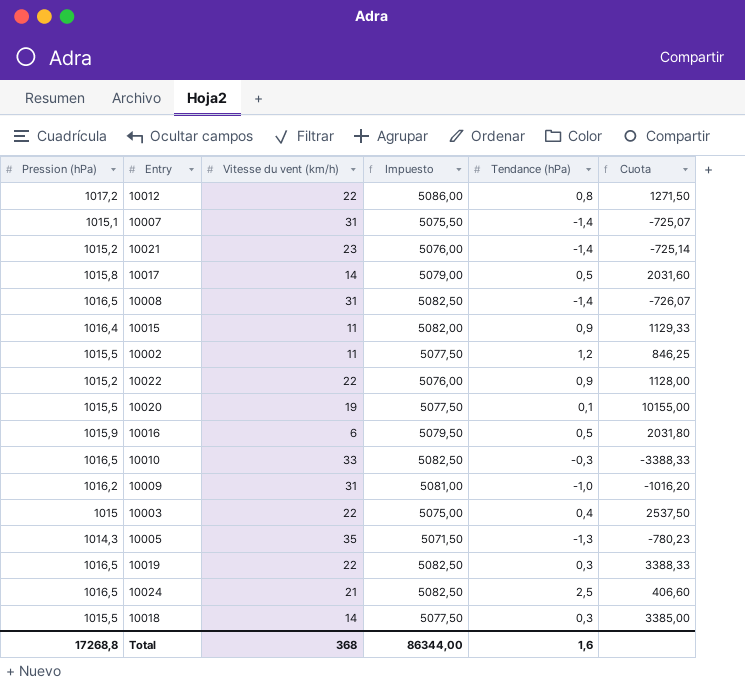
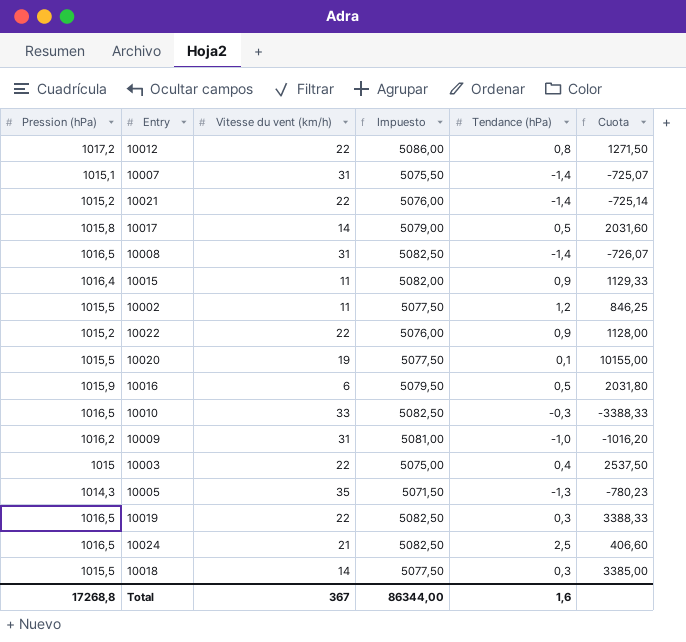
10021 | Vitesse du vent (km/h): 23 -> 22
Total | Vitesse du vent (km/h): 368 -> 367

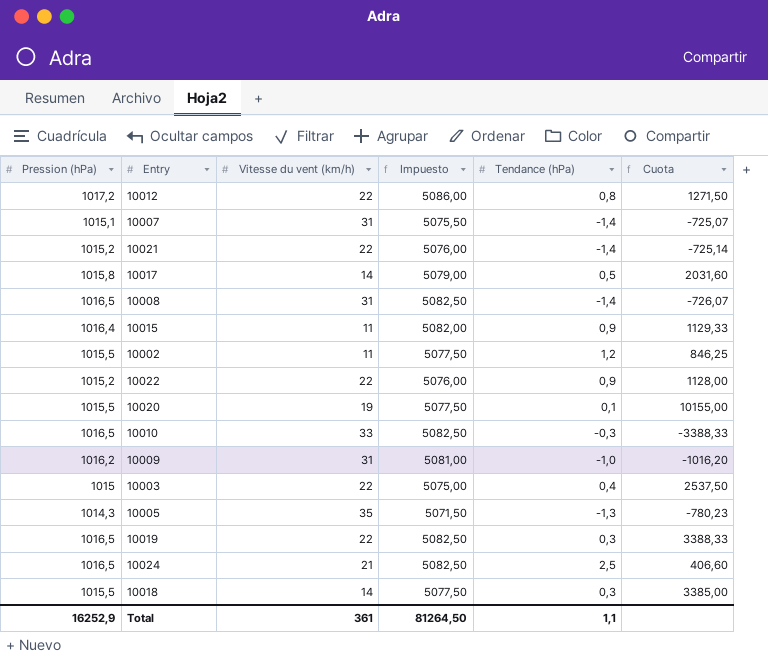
row 10016: 1015,9 | 6 | 5079,50 | 0,5 | 2031,80 -> none
Total | Pression (hPa): 17268,8 -> 16252,9
Total | Vitesse du vent (km/h): 367 -> 361
Total | Impuesto: 86344,00 -> 81264,50
Total | Tendance (hPa): 1,6 -> 1,1

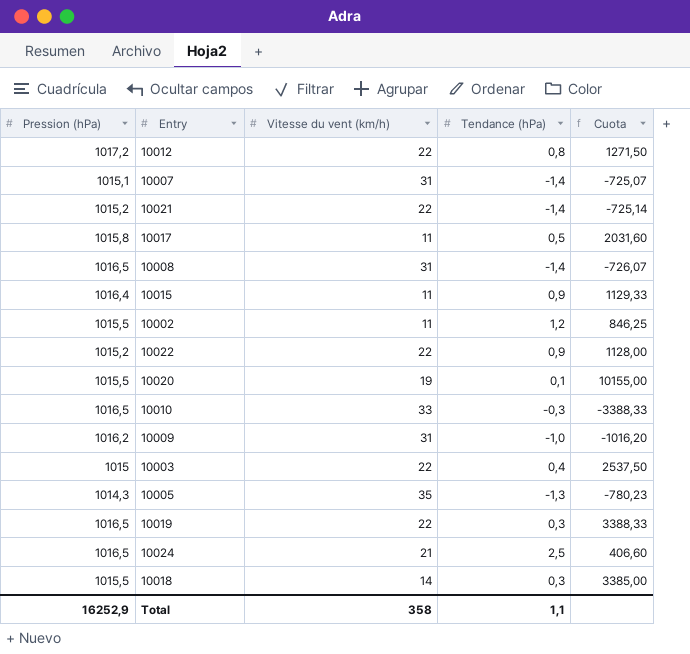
column Impuesto | formula: [Pression (hPa)] * 5 -> none
10017 | Vitesse du vent (km/h): 14 -> 11
Total | Vitesse du vent (km/h): 361 -> 358

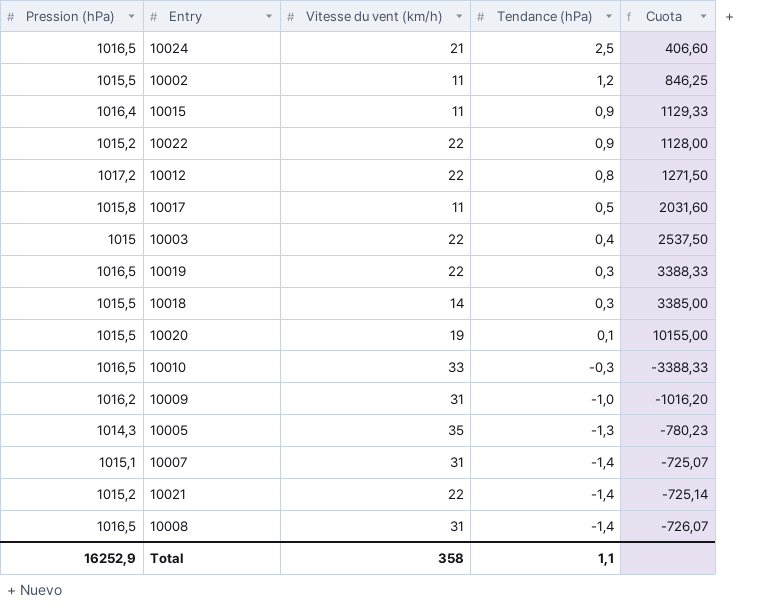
row order: none -> Tendance (hPa) descending

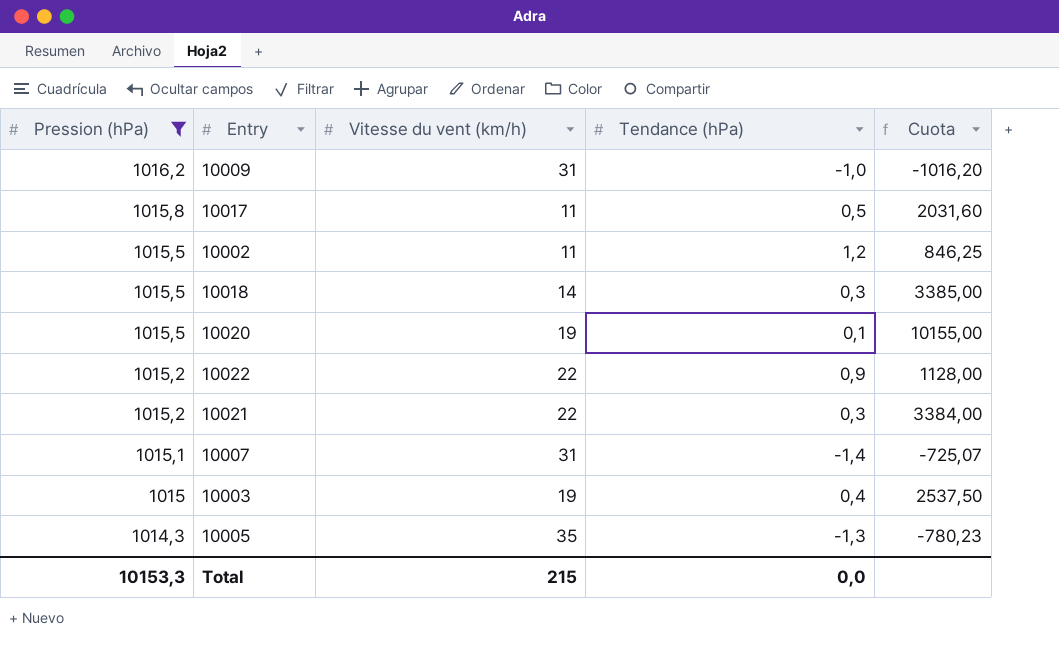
filter: none -> Pression (hPa) <= 1016,2
row order: Tendance (hPa) descending -> Pression (hPa) descending
10021 | Tendance (hPa): -1,4 -> 0,3
10021 | Cuota: -725,14 -> 3384,00
10003 | Vitesse du vent (km/h): 22 -> 19
Total | Pression (hPa): 16252,9 -> 10153,3
Total | Vitesse du vent (km/h): 358 -> 215
Total | Tendance (hPa): 1,1 -> 0,0

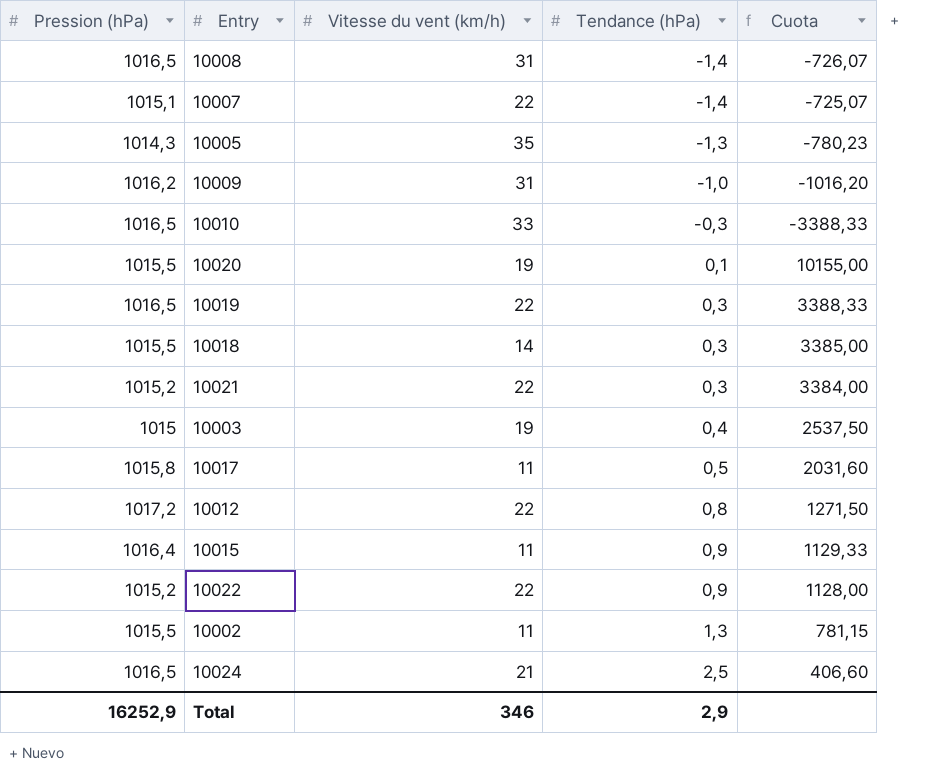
filter: Pression (hPa) <= 1016,2 -> none
row order: Pression (hPa) descending -> Tendance (hPa) ascending
10007 | Vitesse du vent (km/h): 31 -> 22
10002 | Tendance (hPa): 1,2 -> 1,3
10002 | Cuota: 846,25 -> 781,15
Total | Pression (hPa): 10153,3 -> 16252,9
Total | Vitesse du vent (km/h): 215 -> 346
Total | Tendance (hPa): 0,0 -> 2,9

